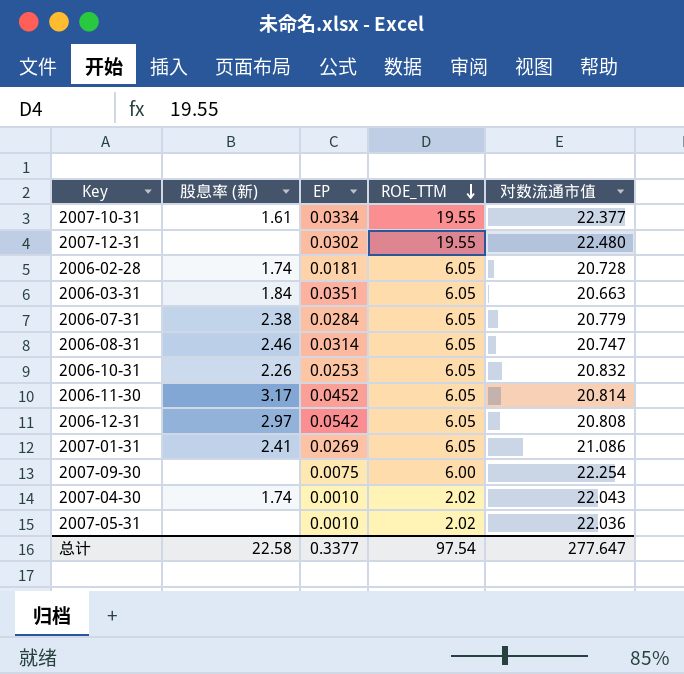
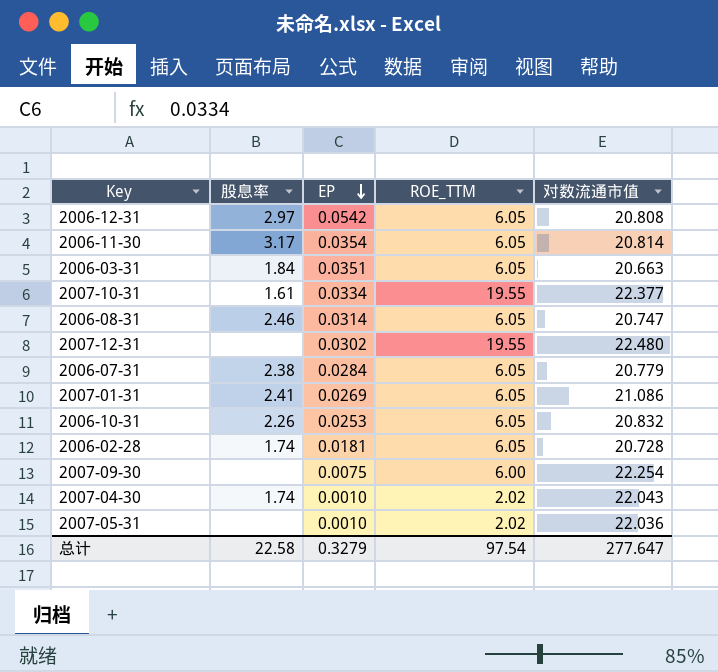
row order: ROE_TTM descending -> EP descending
column name: 股息率 (新) -> 股息率
2006-11-30 | EP: 0.0452 -> 0.0354
总计 | EP: 0.3377 -> 0.3279

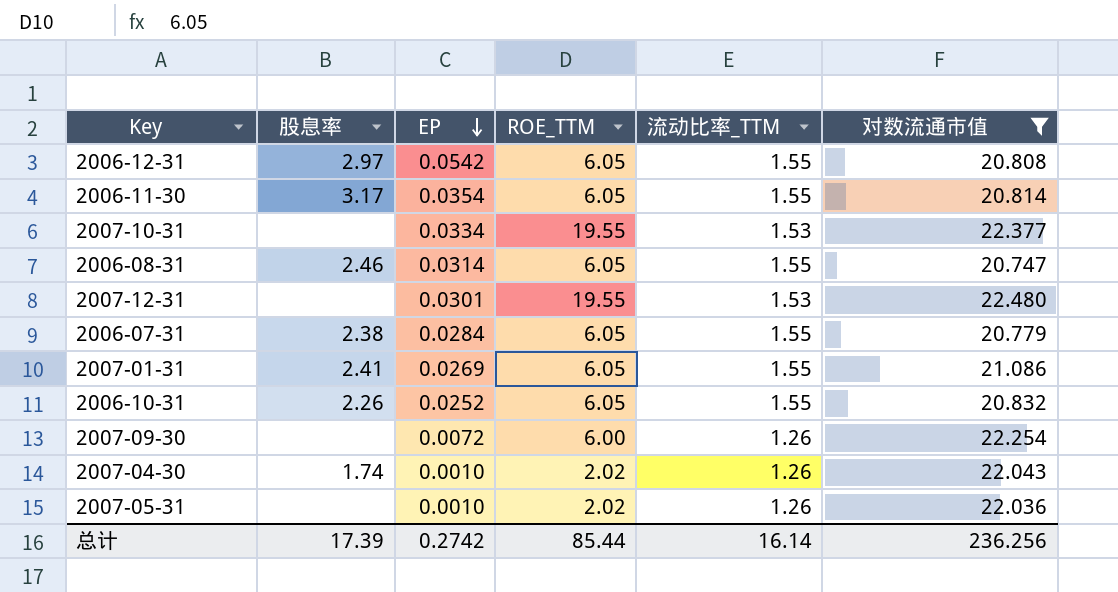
filter: none -> 对数流通市值 >= 20.747
column 流动比率_TTM | position: none -> 5
2007-10-31 | 股息率: 1.61 -> none
2007-12-31 | EP: 0.0302 -> 0.0301
2006-10-31 | EP: 0.0253 -> 0.0252
2007-09-30 | EP: 0.0075 -> 0.0072
总计 | 股息率: 22.58 -> 17.39
总计 | EP: 0.3279 -> 0.2742
总计 | ROE_TTM: 97.54 -> 85.44
总计 | 对数流通市值: 277.647 -> 236.256

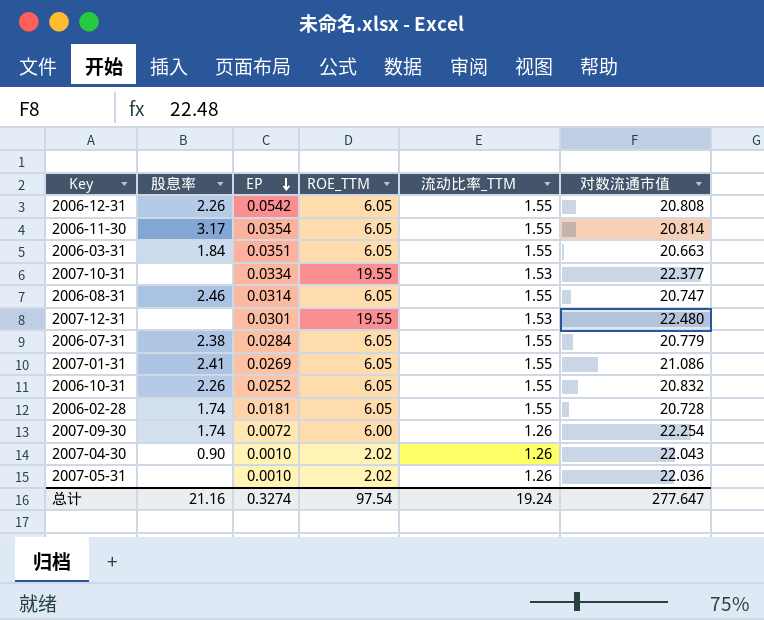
filter: 对数流通市值 >= 20.747 -> none
2006-12-31 | 股息率: 2.97 -> 2.26
2007-09-30 | 股息率: none -> 1.74
2007-04-30 | 股息率: 1.74 -> 0.90
总计 | 股息率: 17.39 -> 21.16
总计 | EP: 0.2742 -> 0.3274
总计 | ROE_TTM: 85.44 -> 97.54
总计 | 流动比率_TTM: 16.14 -> 19.24
总计 | 对数流通市值: 236.256 -> 277.647

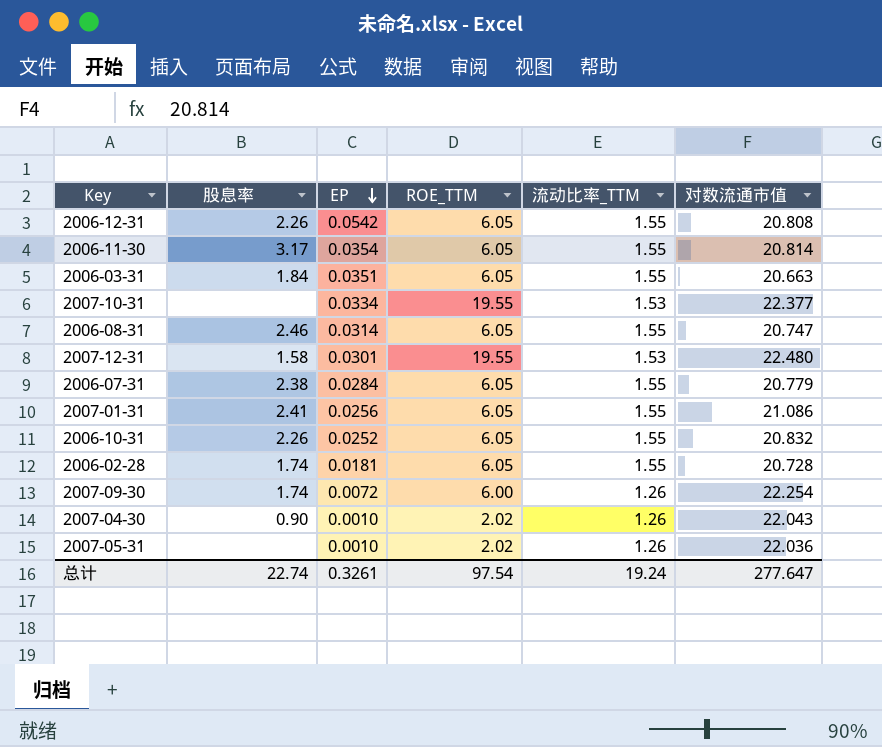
2007-12-31 | 股息率: none -> 1.58
2007-01-31 | EP: 0.0269 -> 0.0256
总计 | 股息率: 21.16 -> 22.74
总计 | EP: 0.3274 -> 0.3261

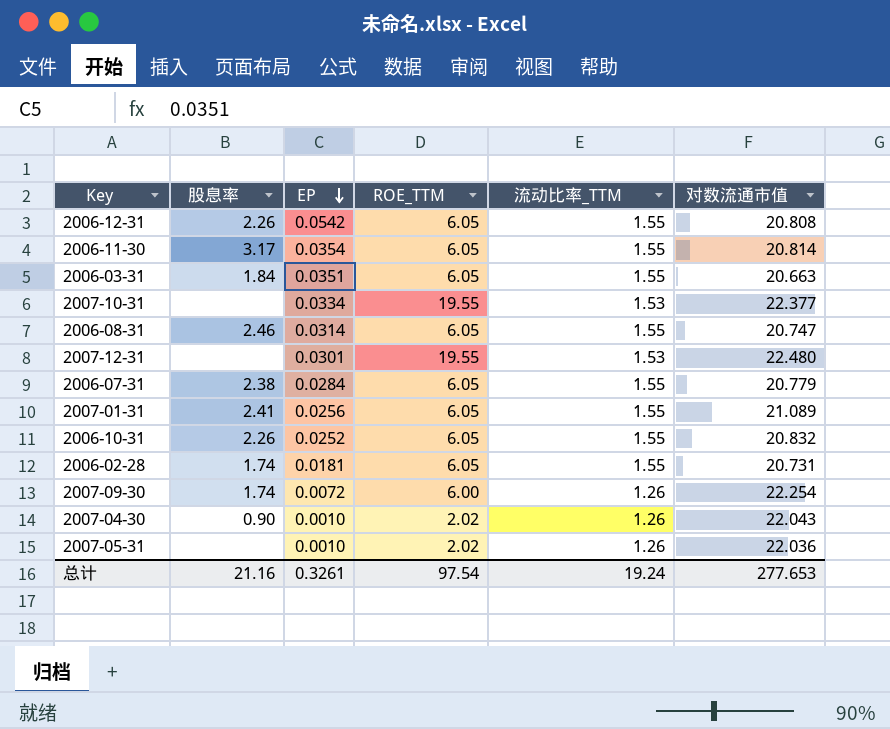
2007-12-31 | 股息率: 1.58 -> none
2007-01-31 | 对数流通市值: 21.086 -> 21.089
2006-02-28 | 对数流通市值: 20.728 -> 20.731
总计 | 股息率: 22.74 -> 21.16
总计 | 对数流通市值: 277.647 -> 277.653

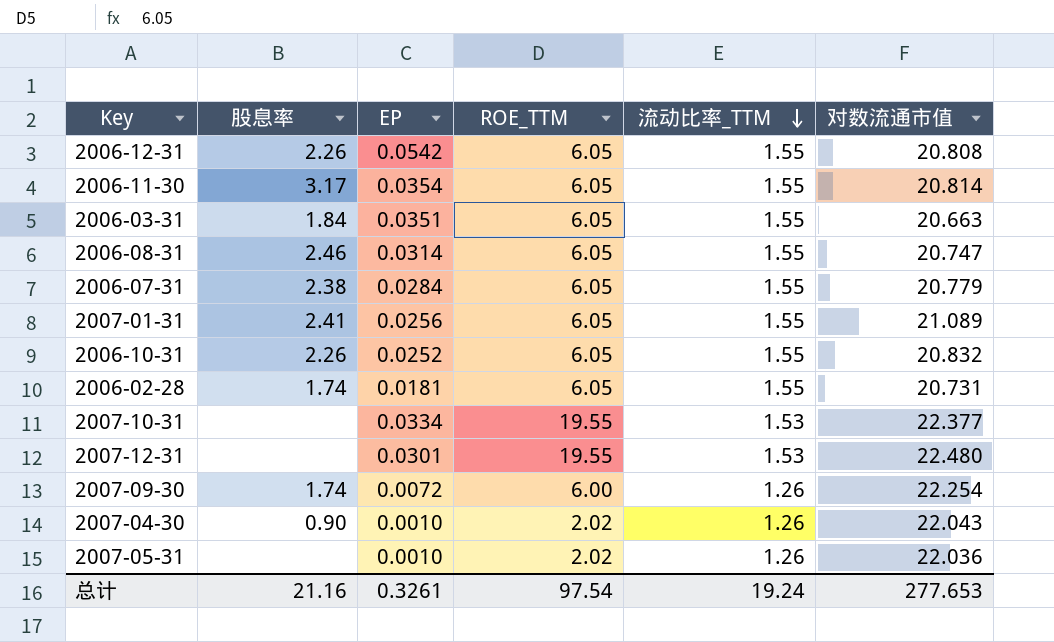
row order: EP descending -> 流动比率_TTM descending

